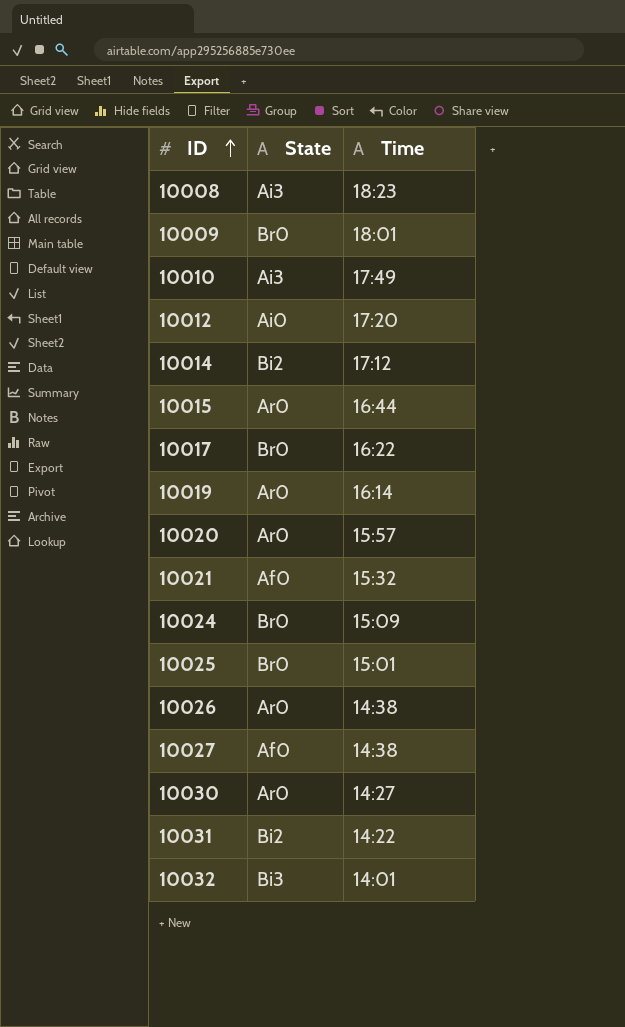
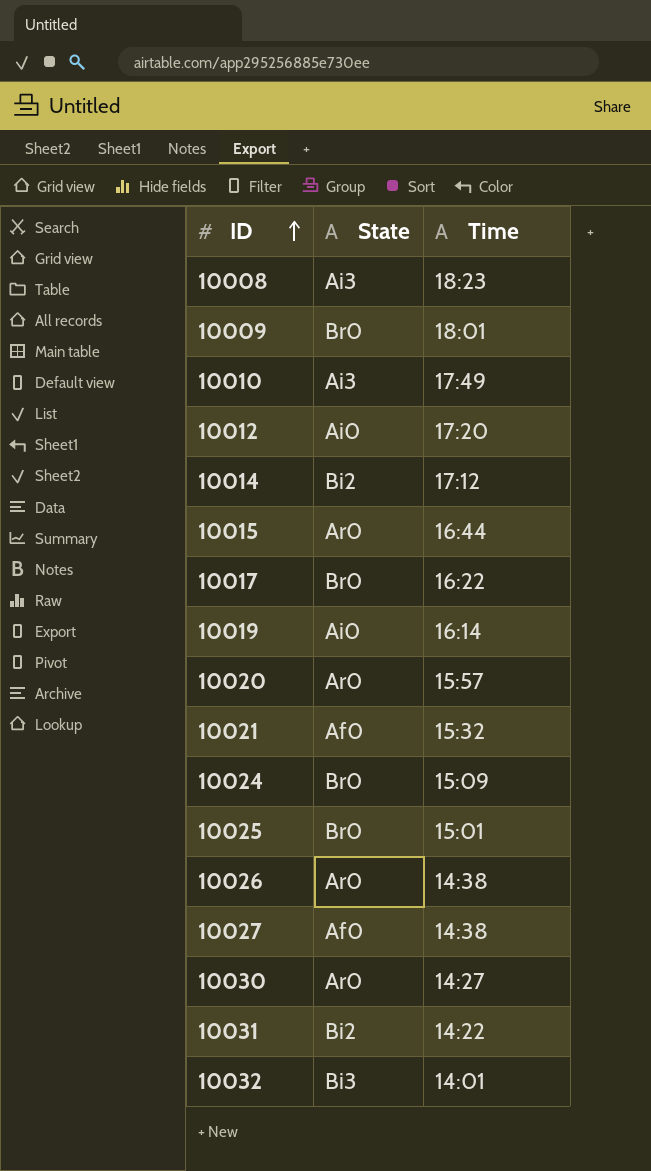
10019 | State: Ar0 -> Ai0

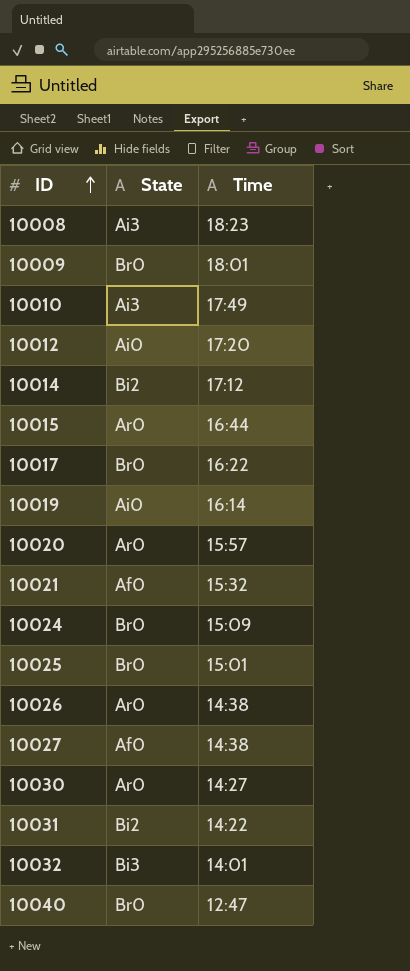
row 10040: none -> Br0 | 12:47

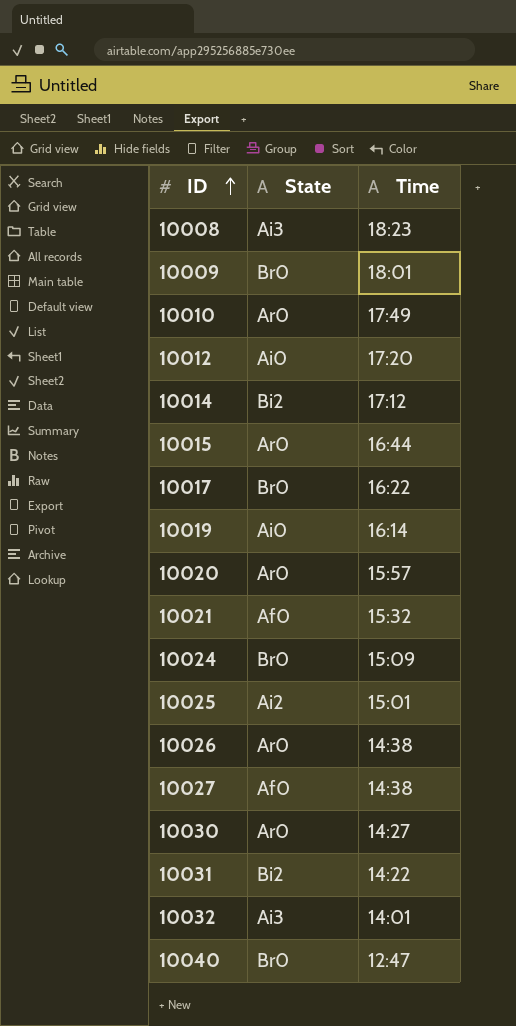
10010 | State: Ai3 -> Ar0
10025 | State: Br0 -> Ai2
10032 | State: Bi3 -> Ai3

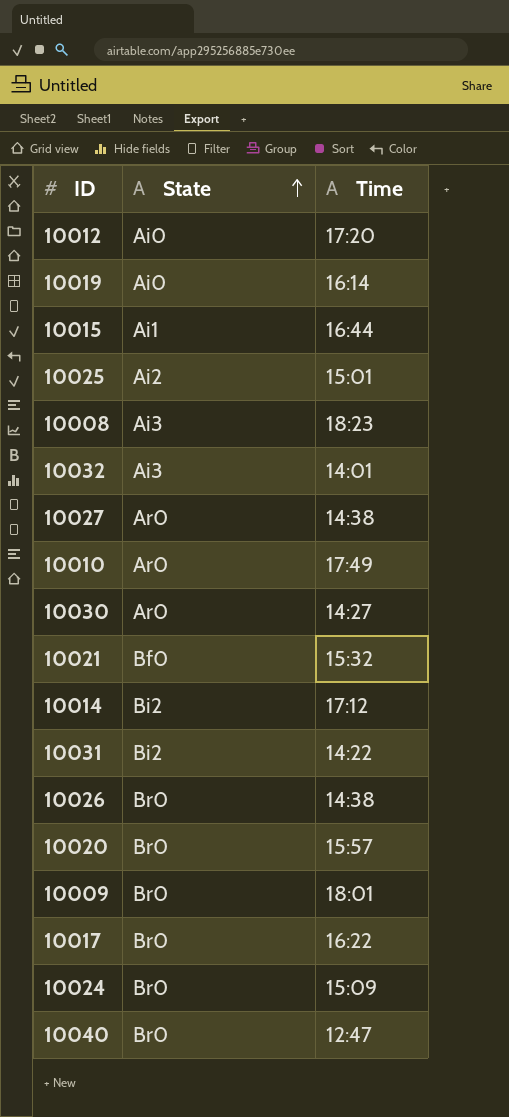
row order: ID ascending -> State ascending
10015 | State: Ar0 -> Ai1
10027 | State: Af0 -> Ar0
10021 | State: Af0 -> Bf0
10026 | State: Ar0 -> Br0
10020 | State: Ar0 -> Br0

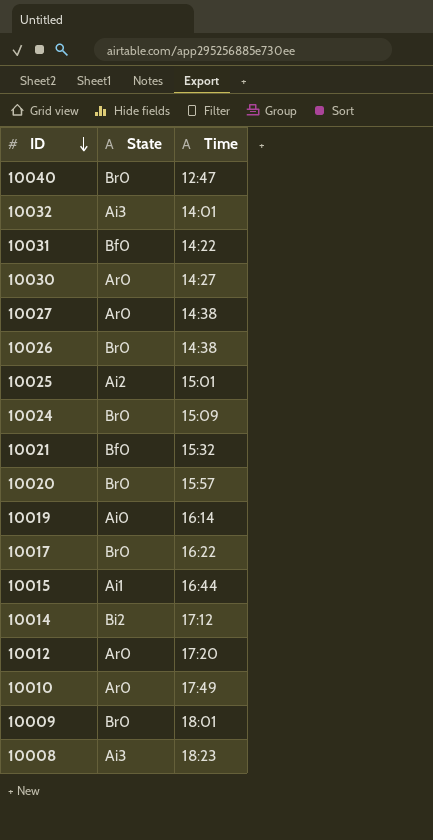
row order: State ascending -> ID descending
10031 | State: Bi2 -> Bf0
10012 | State: Ai0 -> Ar0

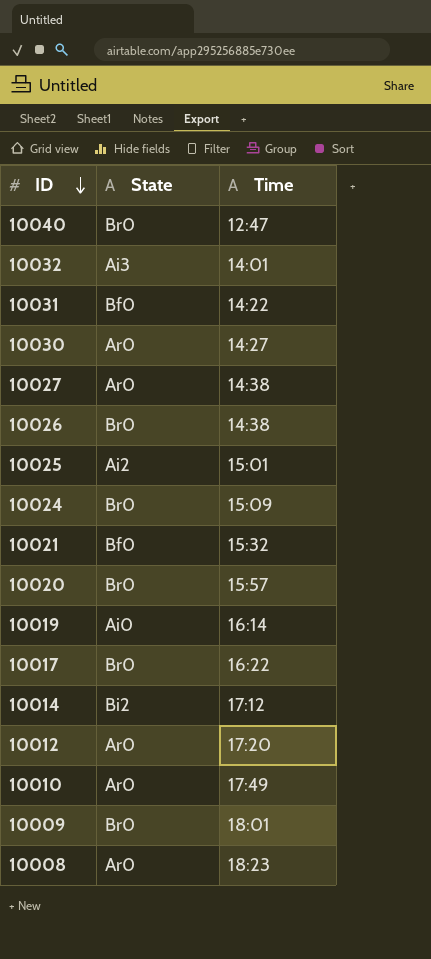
row 10015: Ai1 | 16:44 -> none
10008 | State: Ai3 -> Ar0

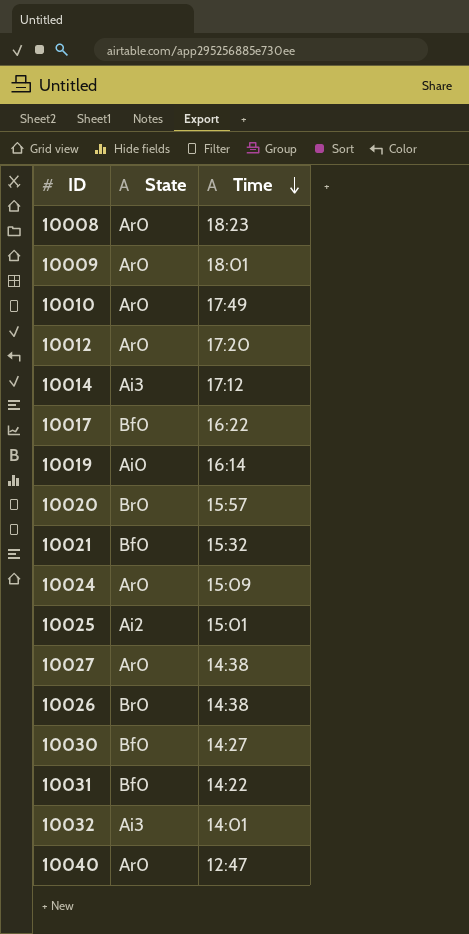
row order: ID descending -> Time descending
10009 | State: Br0 -> Ar0
10014 | State: Bi2 -> Ai3
10017 | State: Br0 -> Bf0
10024 | State: Br0 -> Ar0
10030 | State: Ar0 -> Bf0
10040 | State: Br0 -> Ar0

